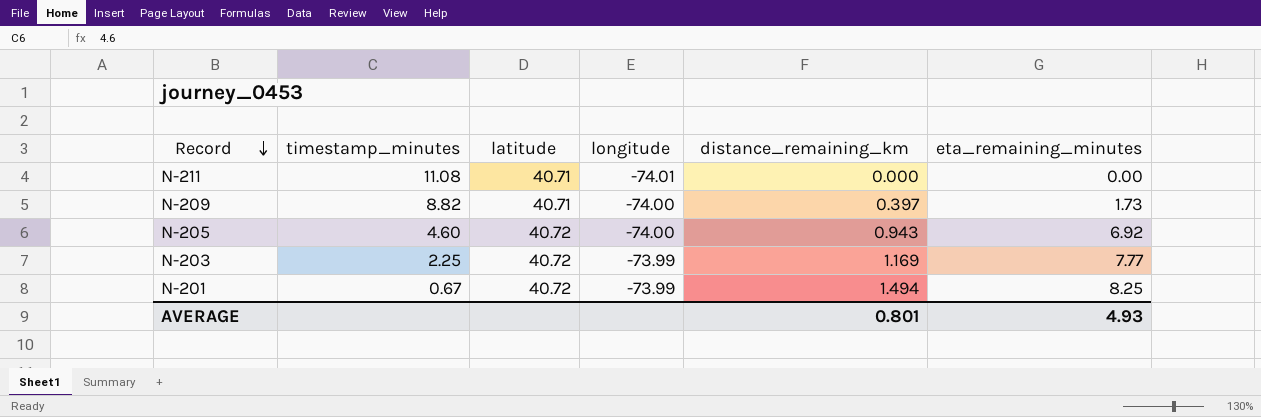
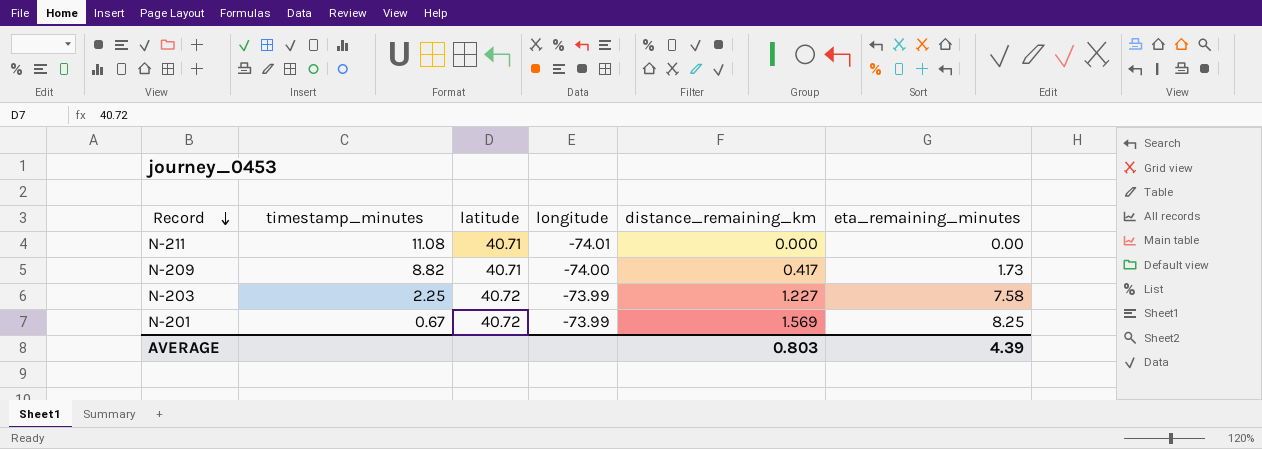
row N-205: 4.60 | 40.72 | -74.00 | 0.943 | 6.92 -> none
N-209 | distance_remaining_km: 0.397 -> 0.417
N-203 | distance_remaining_km: 1.169 -> 1.227
N-203 | eta_remaining_minutes: 7.77 -> 7.58
N-201 | distance_remaining_km: 1.494 -> 1.569
AVERAGE | distance_remaining_km: 0.801 -> 0.803
AVERAGE | eta_remaining_minutes: 4.93 -> 4.39

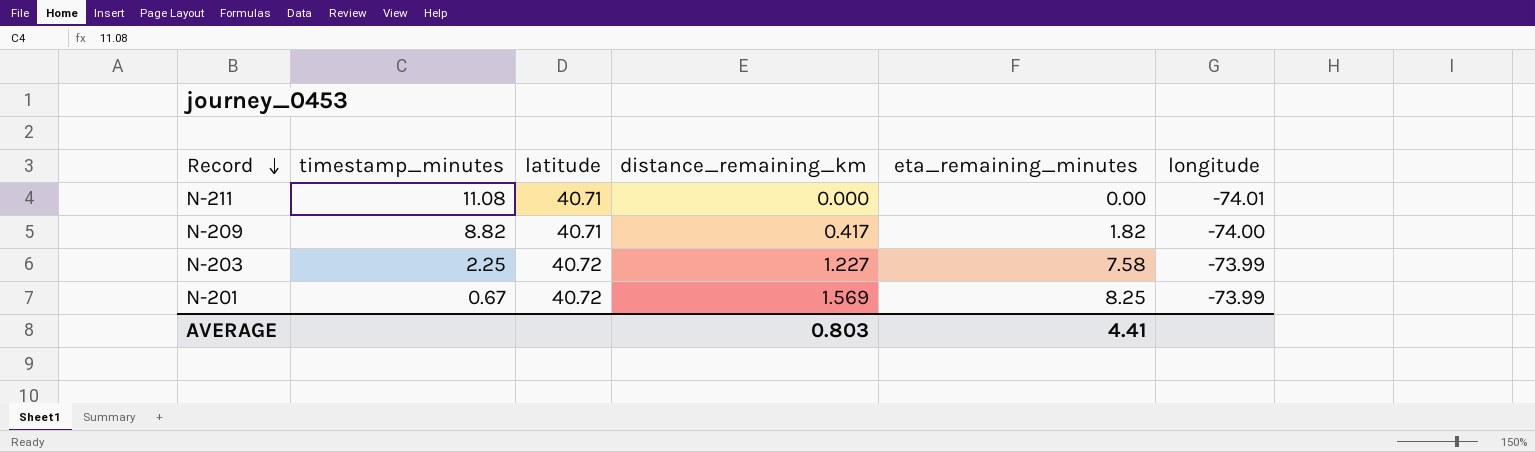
column longitude | position: 4 -> 6
N-209 | eta_remaining_minutes: 1.73 -> 1.82
AVERAGE | eta_remaining_minutes: 4.39 -> 4.41

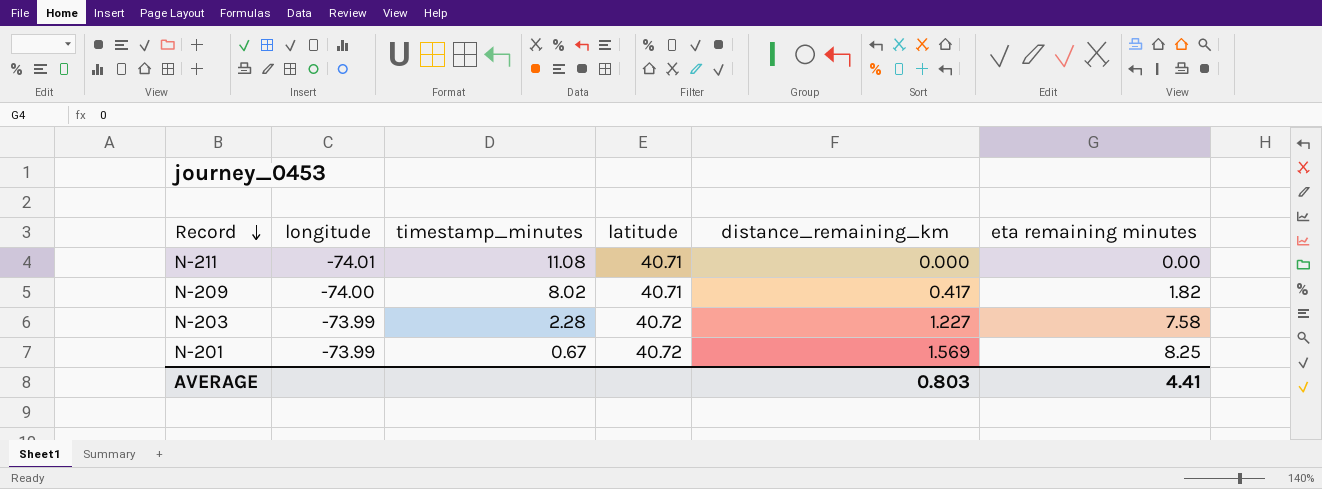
column longitude | position: 6 -> 2
column name: eta_remaining_minutes -> eta remaining minutes
N-209 | timestamp_minutes: 8.82 -> 8.02
N-203 | timestamp_minutes: 2.25 -> 2.28

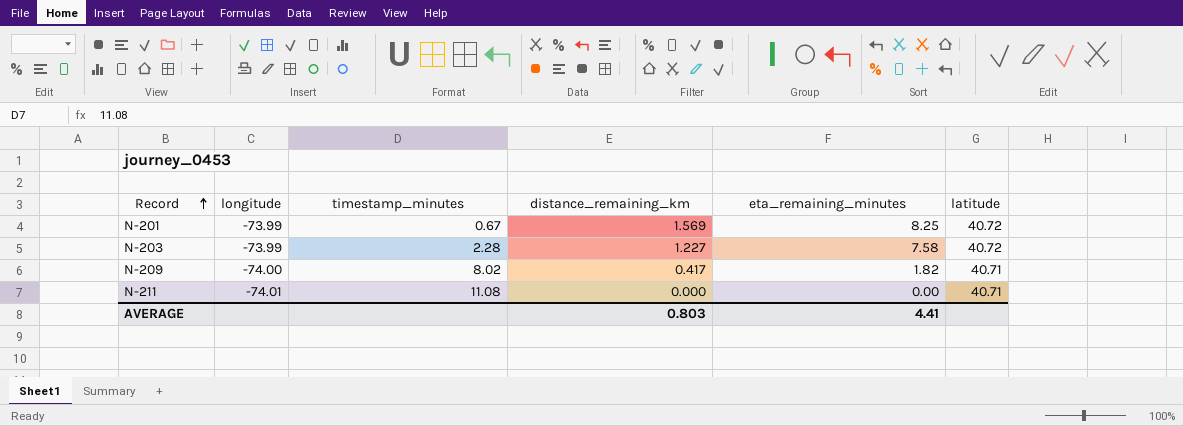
row order: Record descending -> Record ascending
column name: eta remaining minutes -> eta_remaining_minutes
column latitude | position: 4 -> 6

